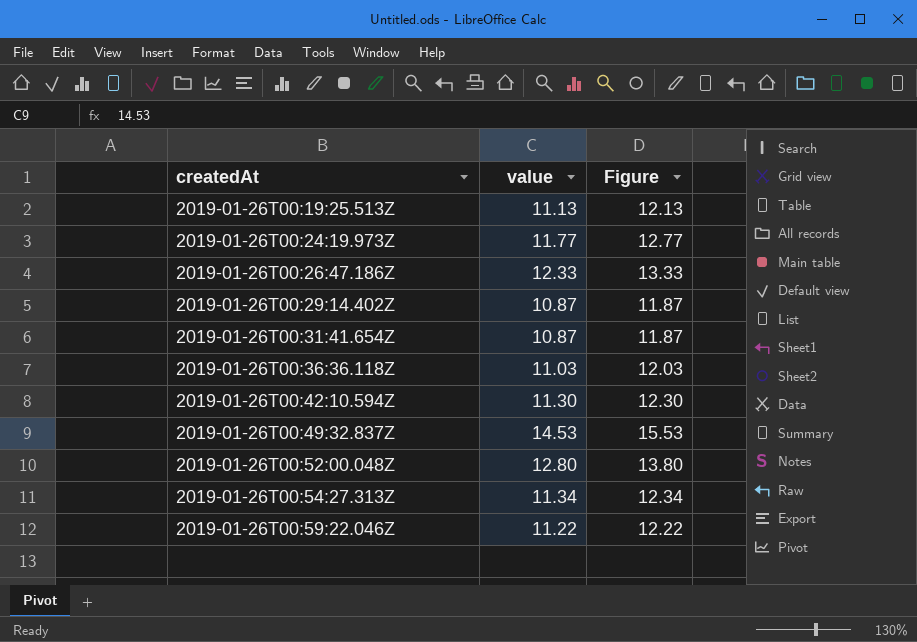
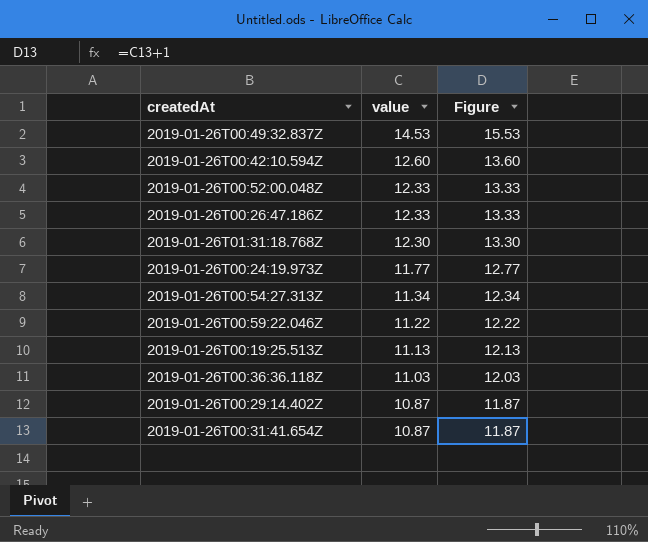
row order: createdAt ascending -> value descending
2019-01-26T00:42:10.594Z | value: 11.30 -> 12.60
2019-01-26T00:42:10.594Z | Figure: 12.30 -> 13.60
2019-01-26T00:52:00.048Z | value: 12.80 -> 12.33
2019-01-26T00:52:00.048Z | Figure: 13.80 -> 13.33
row 2019-01-26T01:31:18.768Z: none -> 12.30 | 13.30

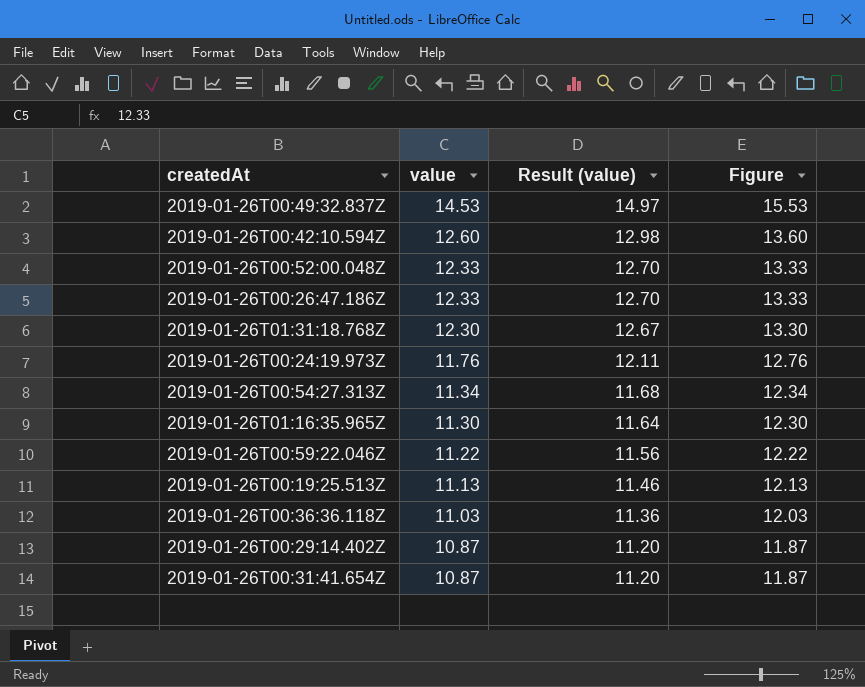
column Result (value) | formula: none -> [value] * 1.03
2019-01-26T00:24:19.973Z | value: 11.77 -> 11.76
2019-01-26T00:24:19.973Z | Figure: 12.77 -> 12.76
row 2019-01-26T01:16:35.965Z: none -> 11.30 | 11.64 | 12.30

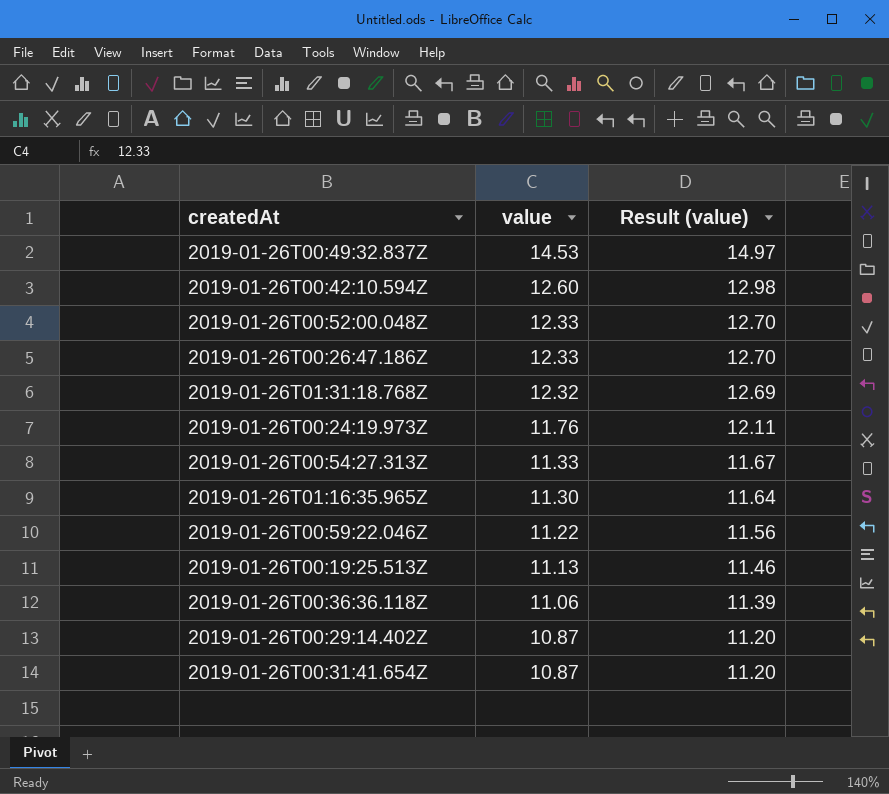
column Figure | formula: [value] + 1 -> none
2019-01-26T01:31:18.768Z | value: 12.30 -> 12.32
2019-01-26T01:31:18.768Z | Result (value): 12.67 -> 12.69
2019-01-26T00:54:27.313Z | value: 11.34 -> 11.33
2019-01-26T00:54:27.313Z | Result (value): 11.68 -> 11.67
2019-01-26T00:36:36.118Z | value: 11.03 -> 11.06
2019-01-26T00:36:36.118Z | Result (value): 11.36 -> 11.39

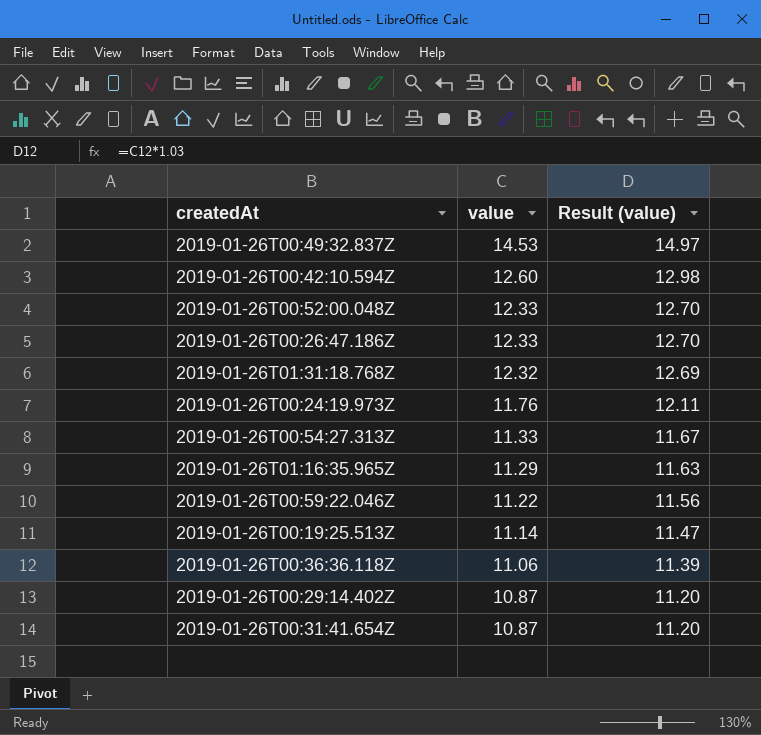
2019-01-26T01:16:35.965Z | value: 11.30 -> 11.29
2019-01-26T01:16:35.965Z | Result (value): 11.64 -> 11.63
2019-01-26T00:19:25.513Z | value: 11.13 -> 11.14
2019-01-26T00:19:25.513Z | Result (value): 11.46 -> 11.47

